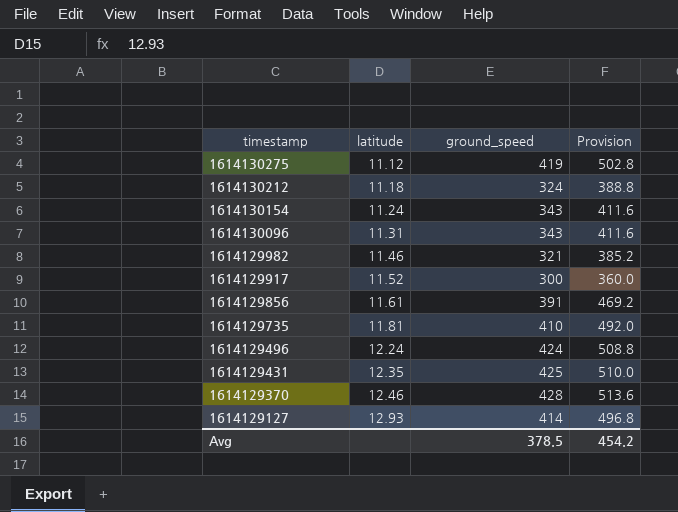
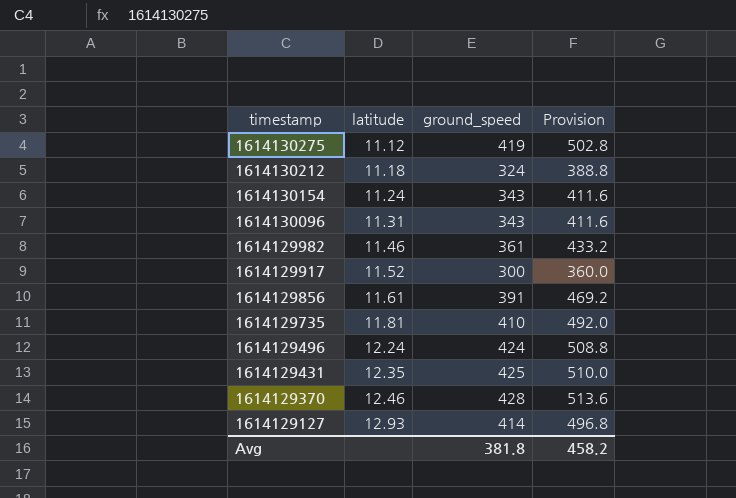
1614129982 | ground_speed: 321 -> 361
1614129982 | Provision: 385.2 -> 433.2
Avg | ground_speed: 378.5 -> 381.8
Avg | Provision: 454.2 -> 458.2

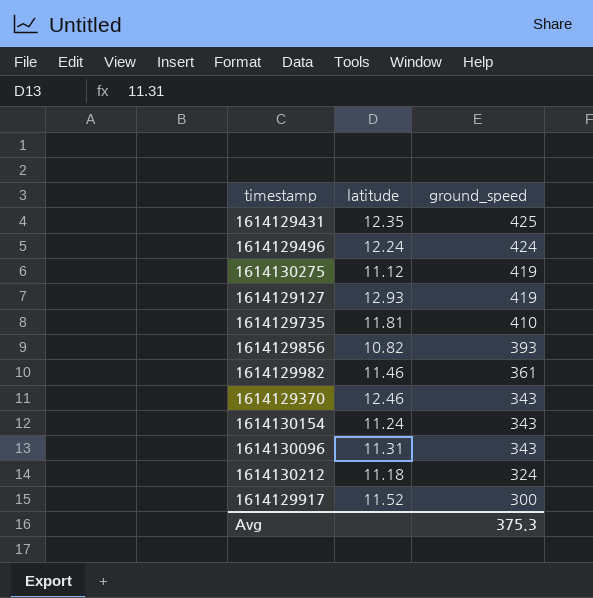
row order: timestamp descending -> ground_speed descending
column Provision | formula: [ground_speed] * 1.2 -> none
1614129127 | ground_speed: 414 -> 419
1614129856 | latitude: 11.61 -> 10.82
1614129856 | ground_speed: 391 -> 393
1614129370 | ground_speed: 428 -> 343
Avg | ground_speed: 381.8 -> 375.3

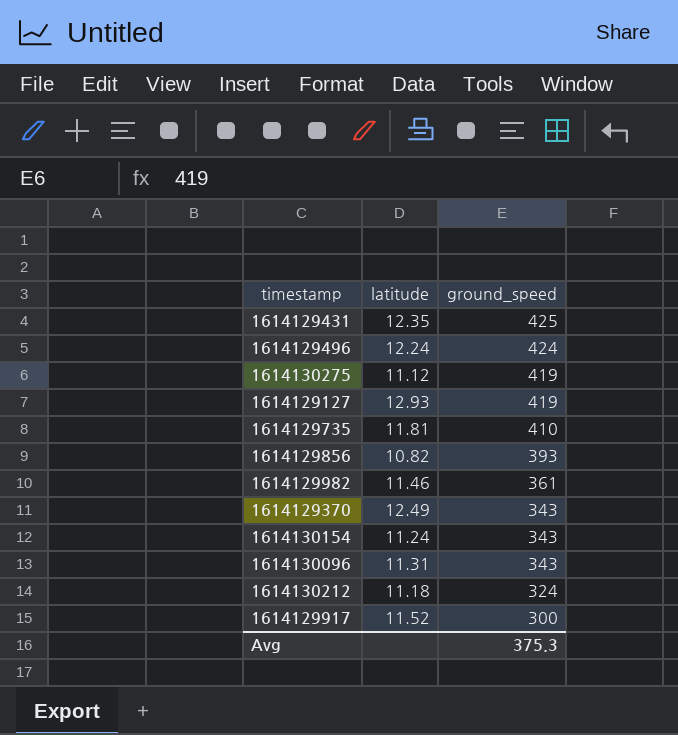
1614129370 | latitude: 12.46 -> 12.49

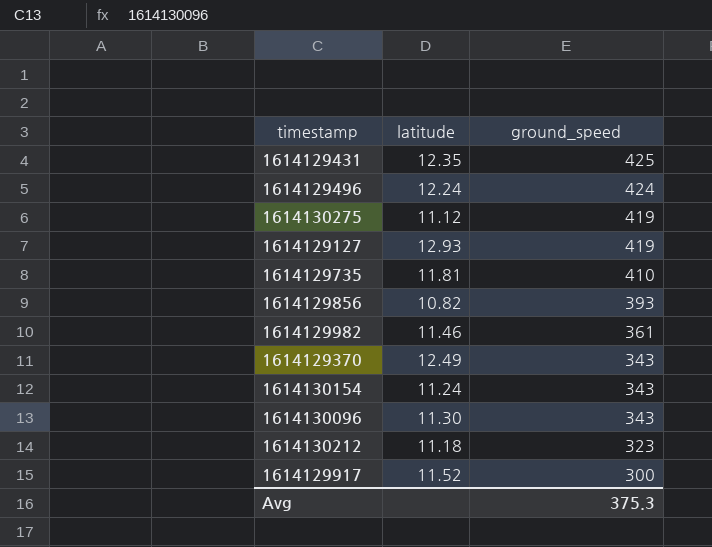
1614130096 | latitude: 11.31 -> 11.30
1614130212 | ground_speed: 324 -> 323

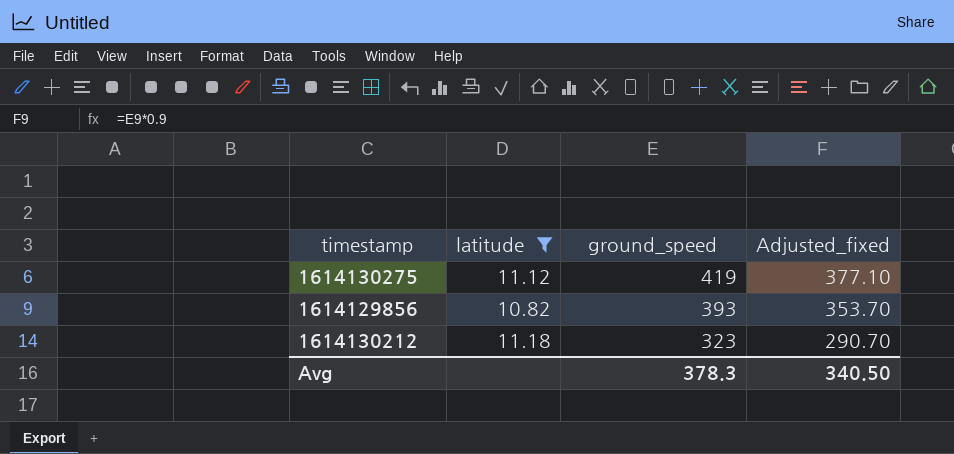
filter: none -> latitude <= 11.18
column Adjusted_fixed | formula: none -> [ground_speed] * 0.9
Avg | ground_speed: 375.3 -> 378.3

